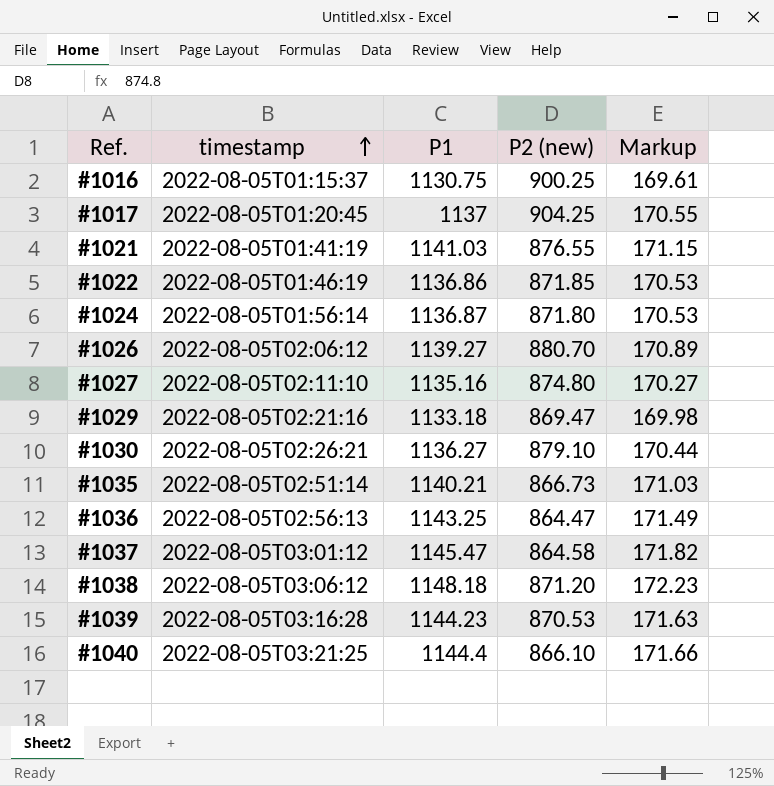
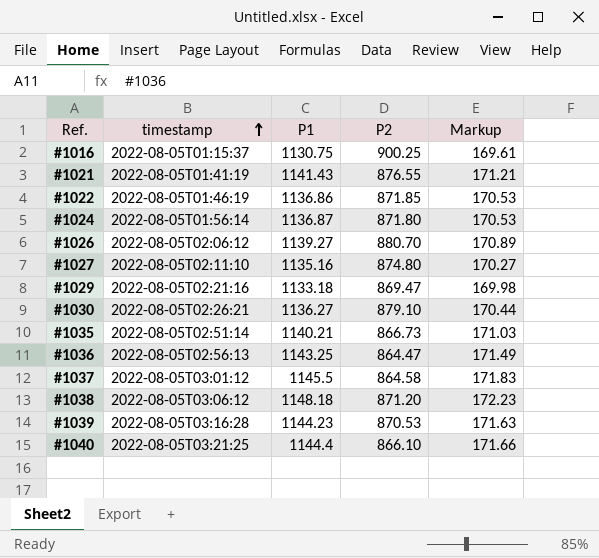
column name: P2 (new) -> P2
row #1017: 2022-08-05T01:20:45 | 1137 | 904.25 | 170.55 -> none
#1021 | P1: 1141.03 -> 1141.43
#1021 | Markup: 171.15 -> 171.21
#1037 | P1: 1145.47 -> 1145.5
#1037 | Markup: 171.82 -> 171.83

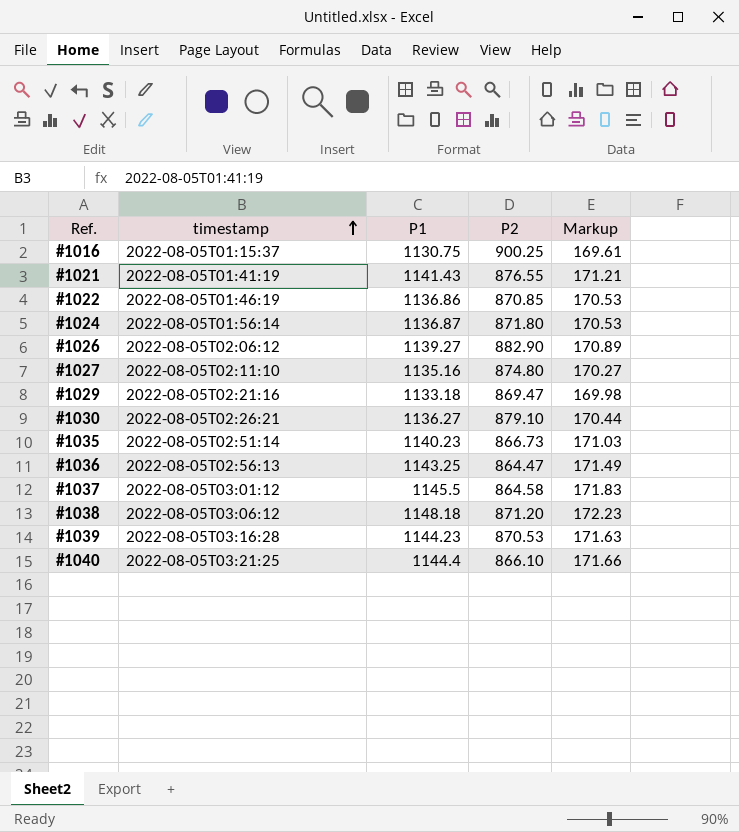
#1022 | P2: 871.85 -> 870.85
#1026 | P2: 880.70 -> 882.90
#1035 | P1: 1140.21 -> 1140.23

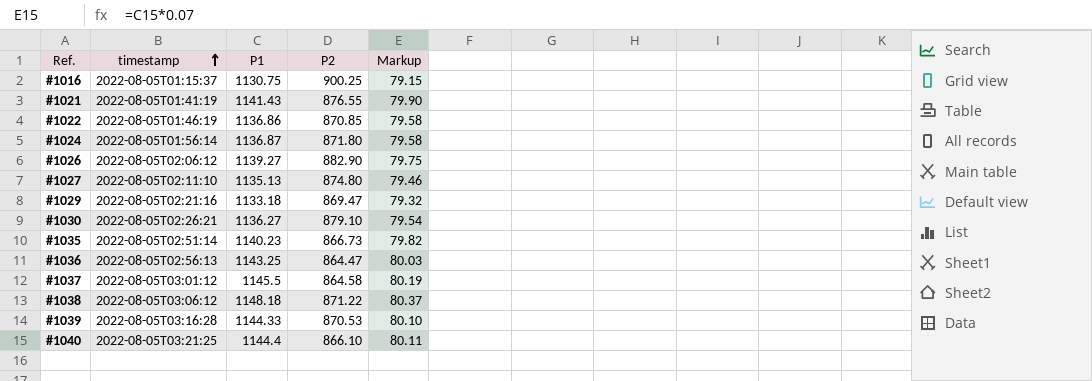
column Markup | formula: [P1] * 0.15 -> [P1] * 0.07
#1027 | P1: 1135.16 -> 1135.13
#1038 | P2: 871.20 -> 871.22
#1039 | P1: 1144.23 -> 1144.33

